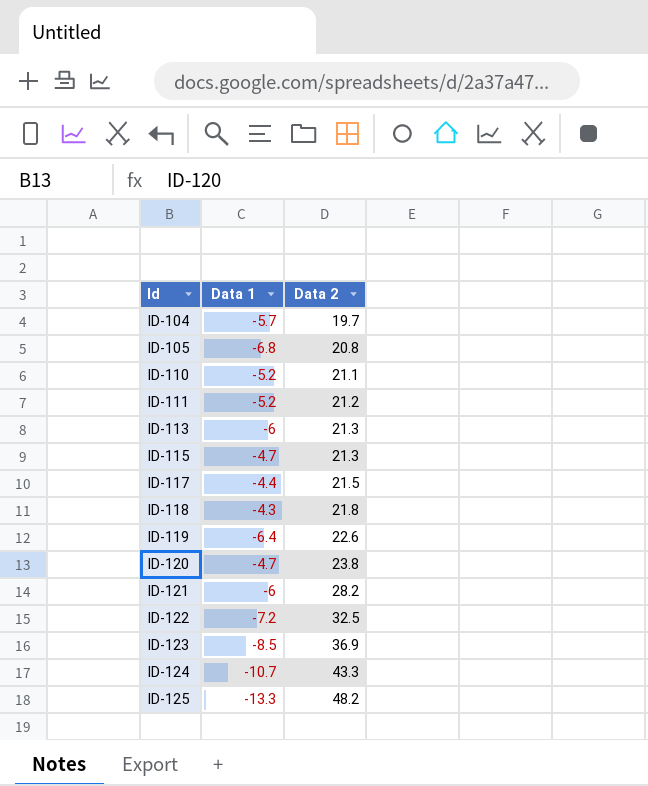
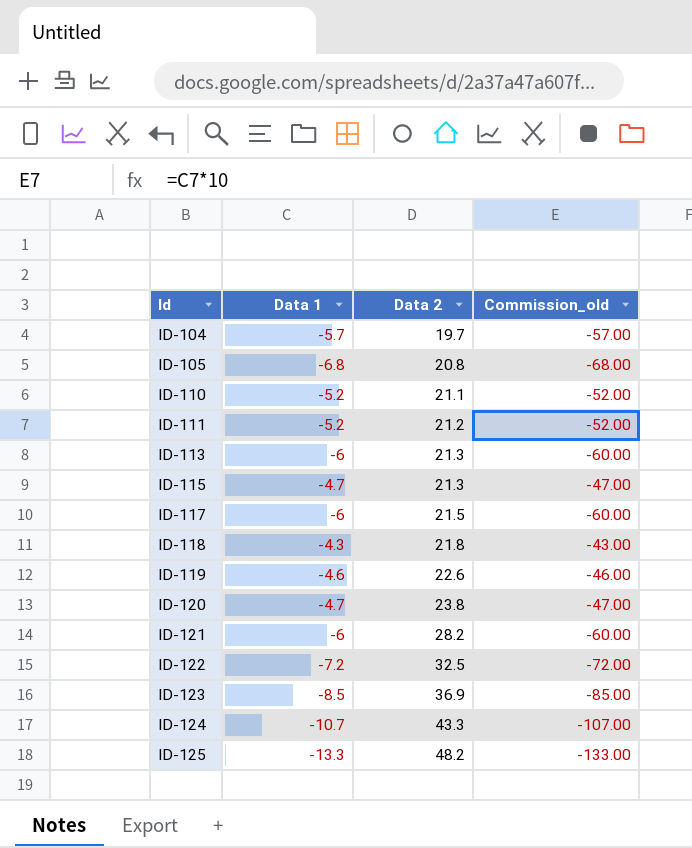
column Commission_old | formula: none -> [Data 1] * 10
ID-117 | Data 1: -4.4 -> -6
ID-119 | Data 1: -6.4 -> -4.6

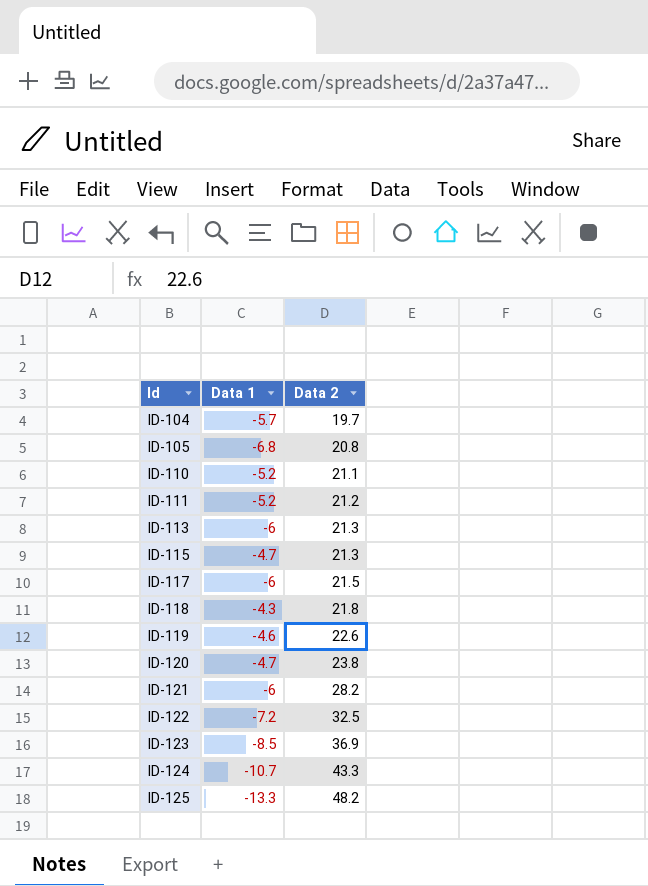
column Commission_old | formula: [Data 1] * 10 -> none

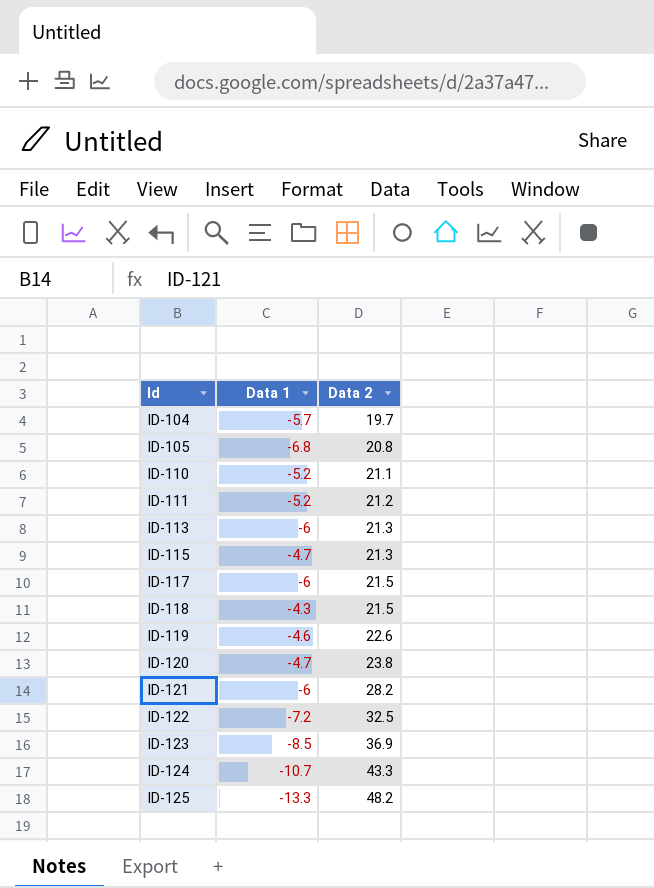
ID-118 | Data 2: 21.8 -> 21.5

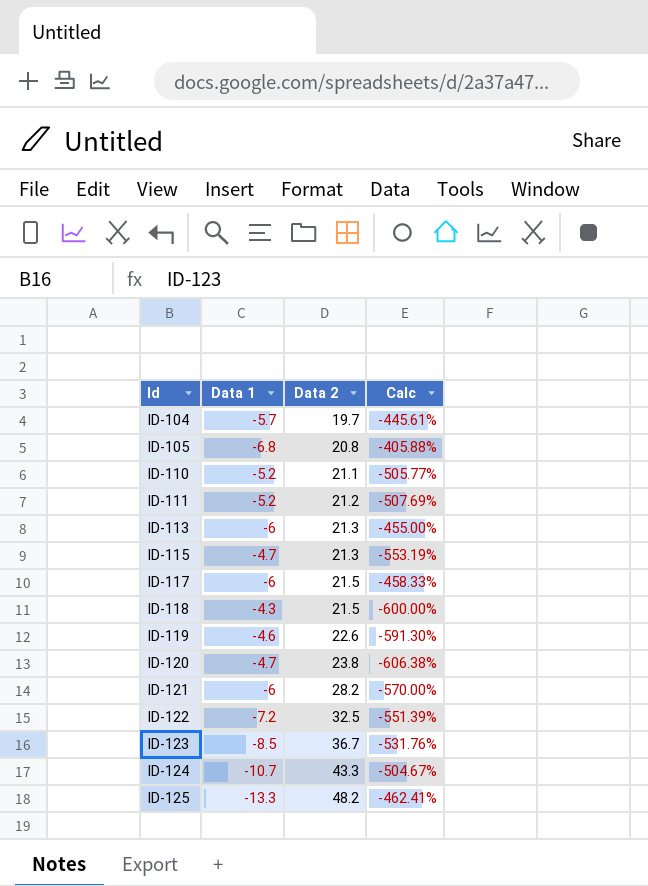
column Calc | formula: none -> ([Data 2] - [Data 1]) / [Data 1]
ID-123 | Data 2: 36.9 -> 36.7

